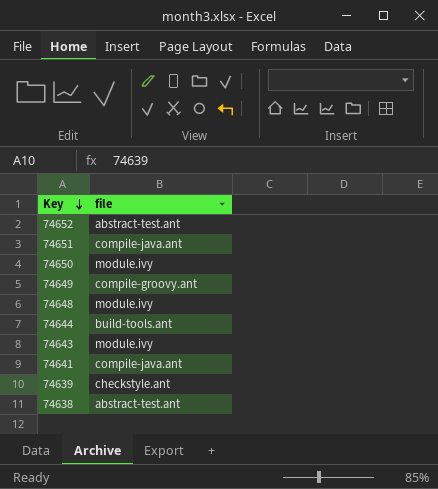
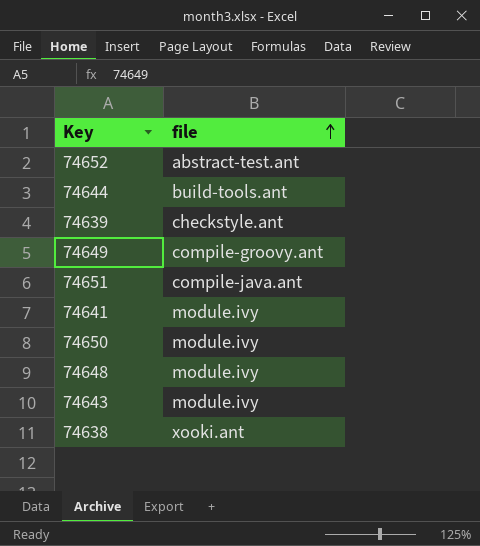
row order: Key descending -> file ascending
74641 | file: compile-java.ant -> module.ivy
74638 | file: abstract-test.ant -> xooki.ant

